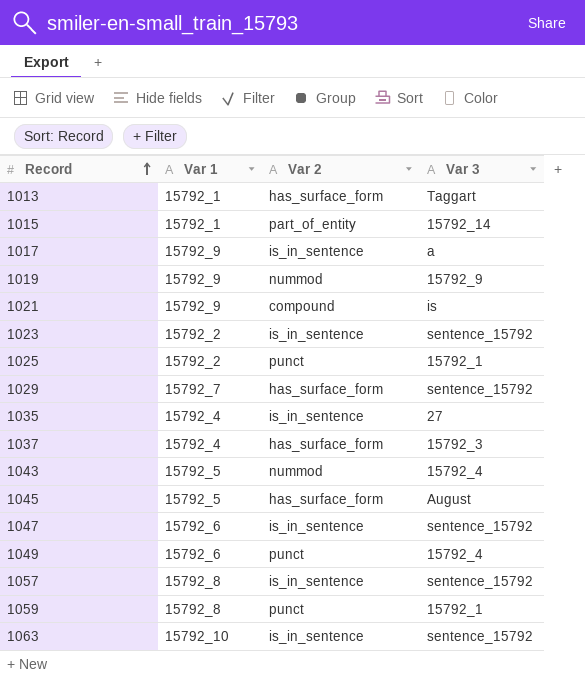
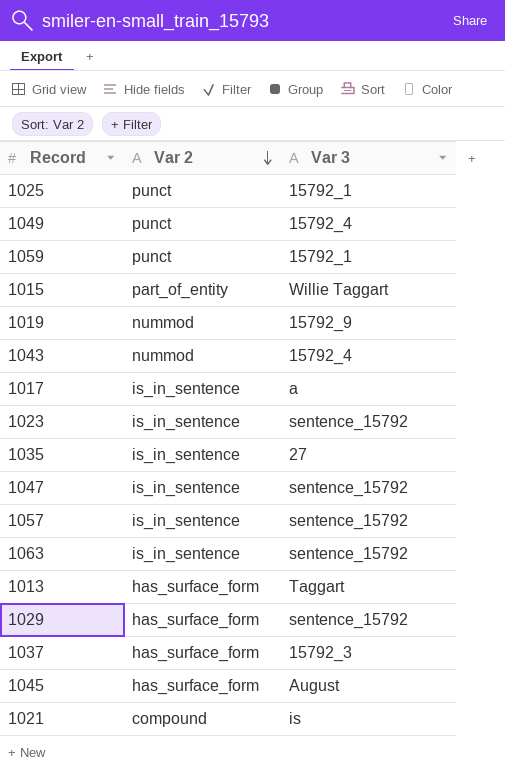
row order: Record ascending -> Var 2 descending
column Var 1 | position: 2 -> none
1015 | Var 3: 15792_14 -> Willie Taggart

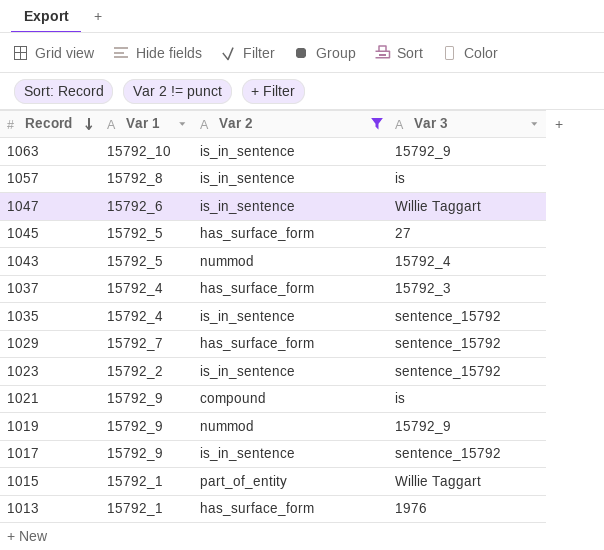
filter: none -> Var 2 != punct
row order: Var 2 descending -> Record descending
column Var 1 | position: none -> 2
1063 | Var 3: sentence_15792 -> 15792_9
1057 | Var 3: sentence_15792 -> is
1047 | Var 3: sentence_15792 -> Willie Taggart
1045 | Var 3: August -> 27
1035 | Var 3: 27 -> sentence_15792
1017 | Var 3: a -> sentence_15792
1013 | Var 3: Taggart -> 1976

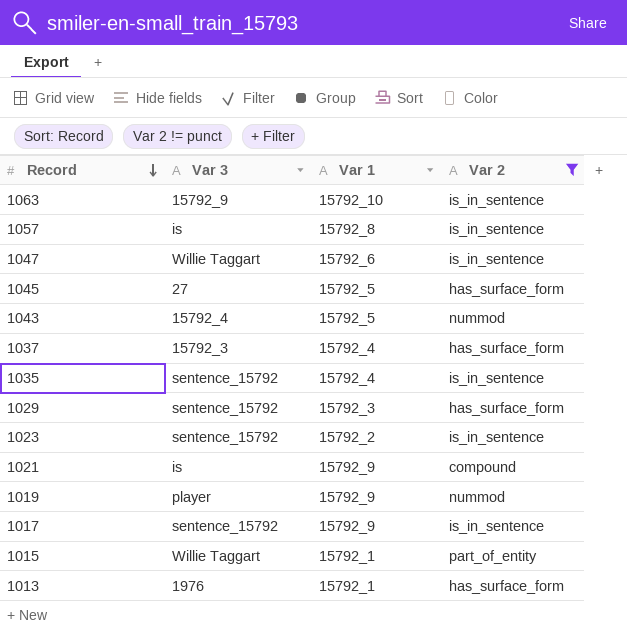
column Var 3 | position: 4 -> 2
1029 | Var 1: 15792_7 -> 15792_3
1019 | Var 3: 15792_9 -> player

